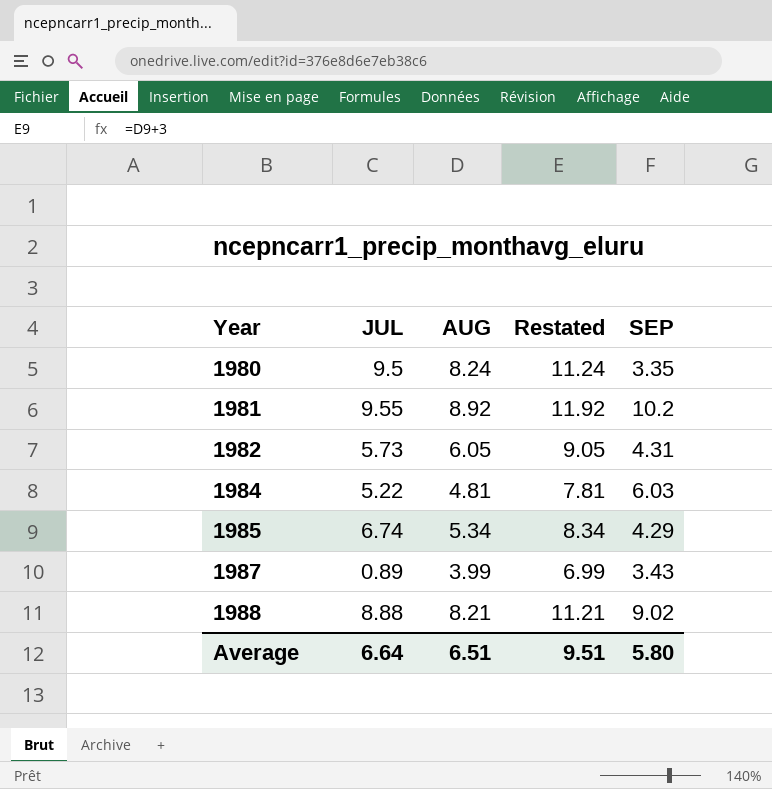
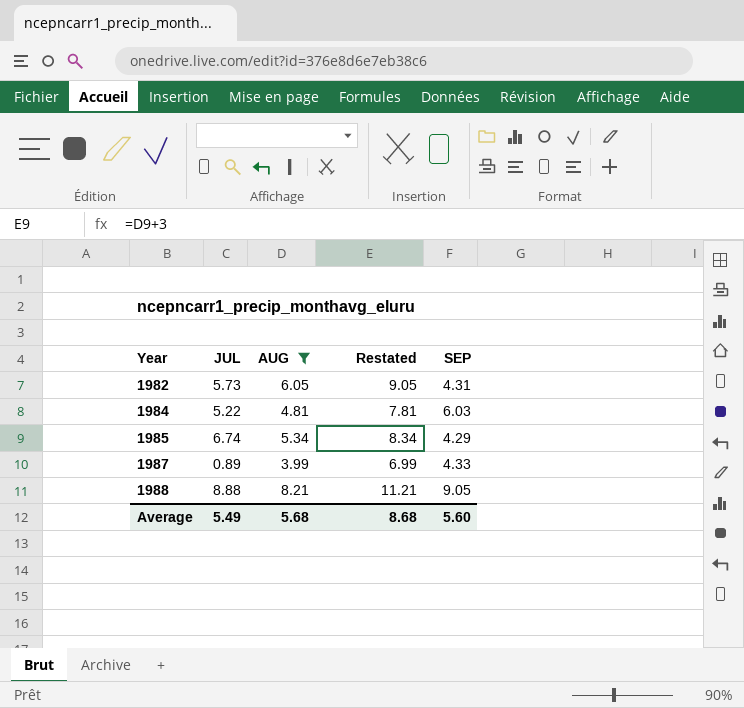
filter: none -> AUG <= 8.21
1987 | SEP: 3.43 -> 4.33
1988 | SEP: 9.02 -> 9.05
Average | JUL: 6.64 -> 5.49
Average | AUG: 6.51 -> 5.68
Average | Restated: 9.51 -> 8.68
Average | SEP: 5.80 -> 5.60

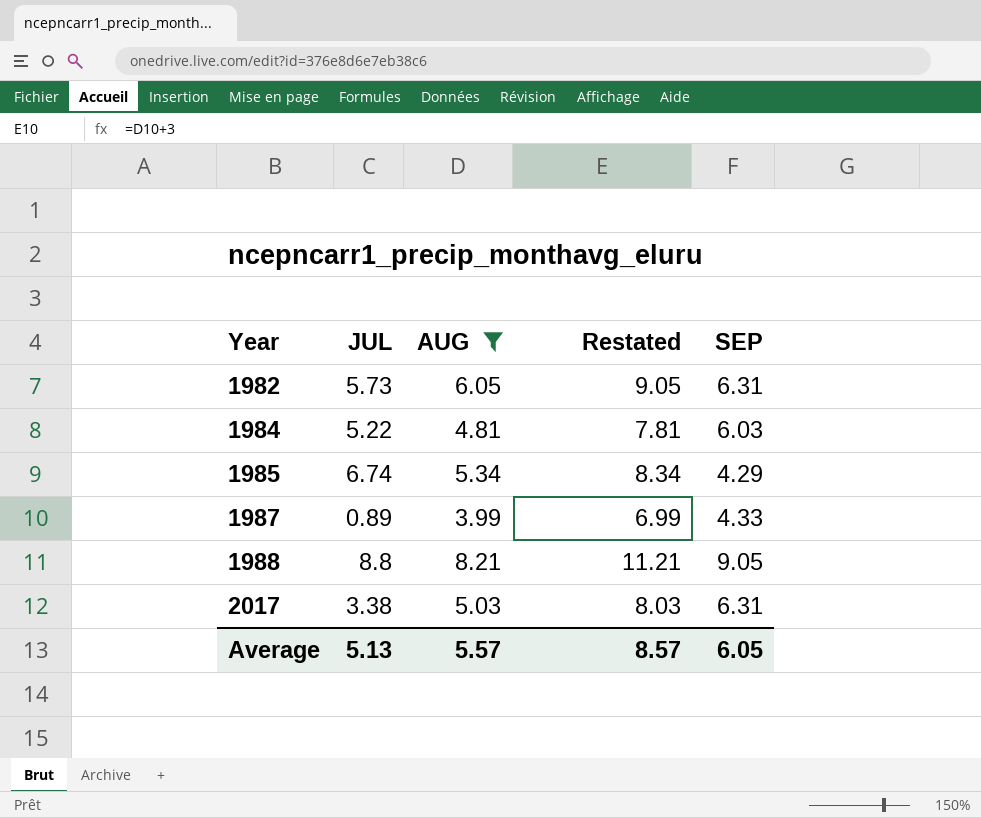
1982 | SEP: 4.31 -> 6.31
1988 | JUL: 8.88 -> 8.8
row 2017: none -> 3.38 | 5.03 | 8.03 | 6.31
Average | JUL: 5.49 -> 5.13
Average | AUG: 5.68 -> 5.57
Average | Restated: 8.68 -> 8.57
Average | SEP: 5.60 -> 6.05

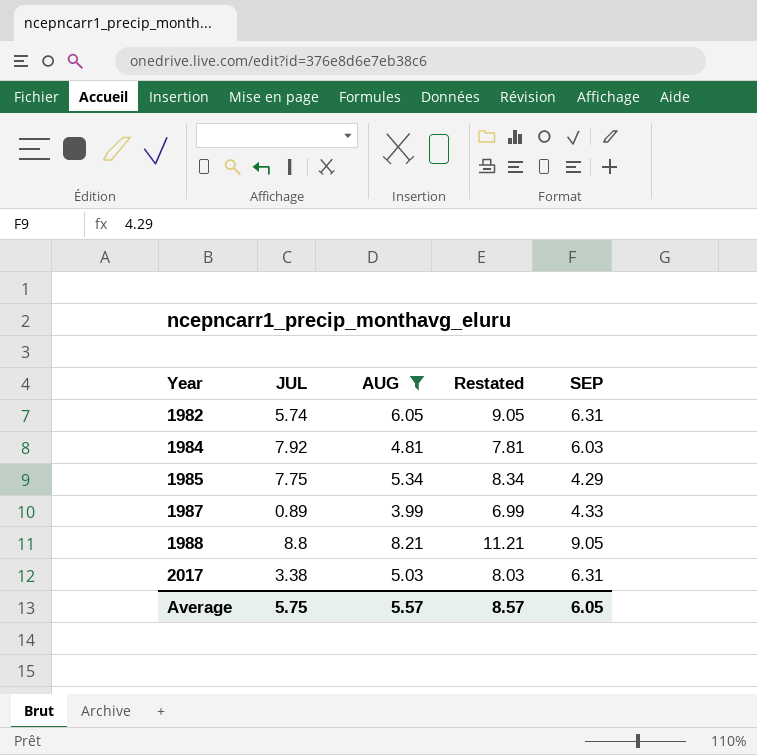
1982 | JUL: 5.73 -> 5.74
1984 | JUL: 5.22 -> 7.92
1985 | JUL: 6.74 -> 7.75
Average | JUL: 5.13 -> 5.75

